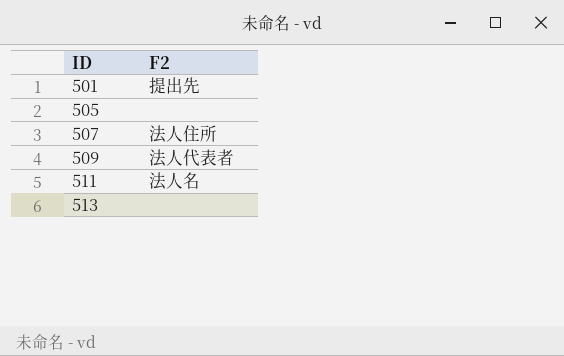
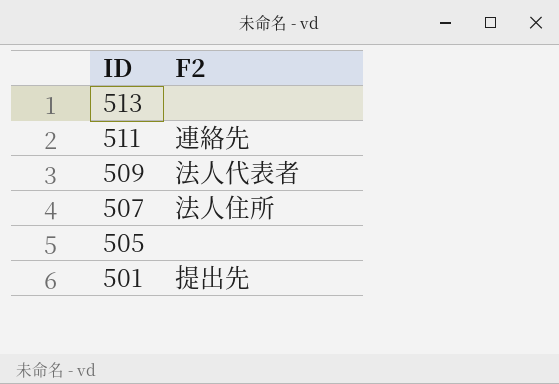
row order: ID ascending -> ID descending
511 | F2: 法人名 -> 連絡先

